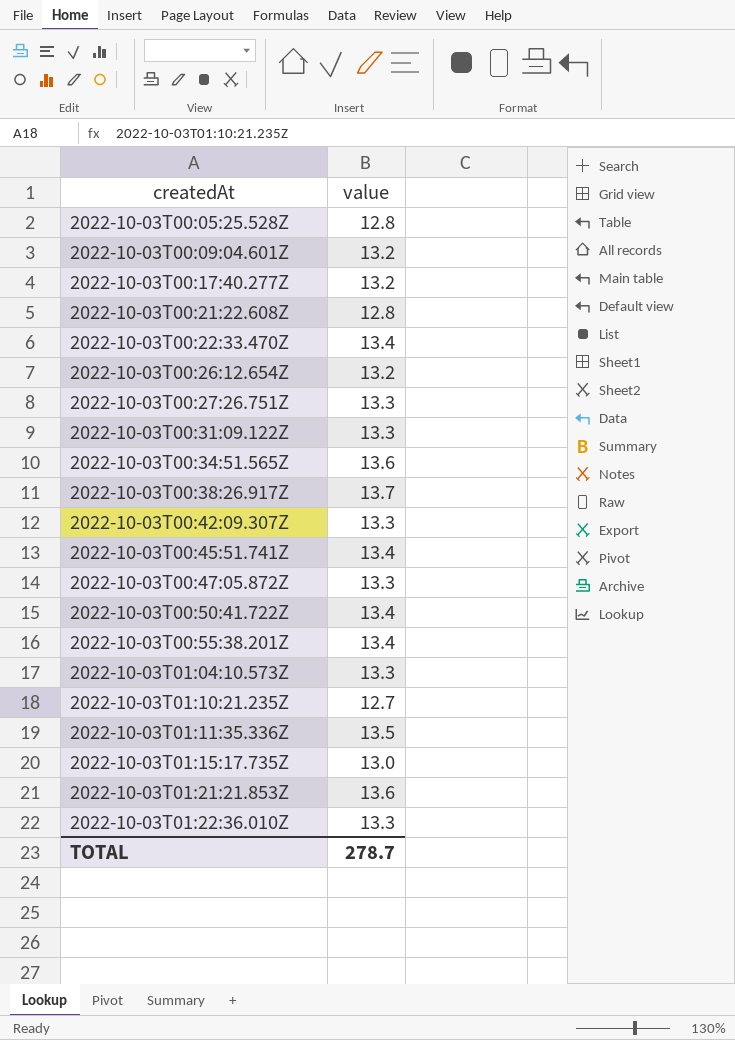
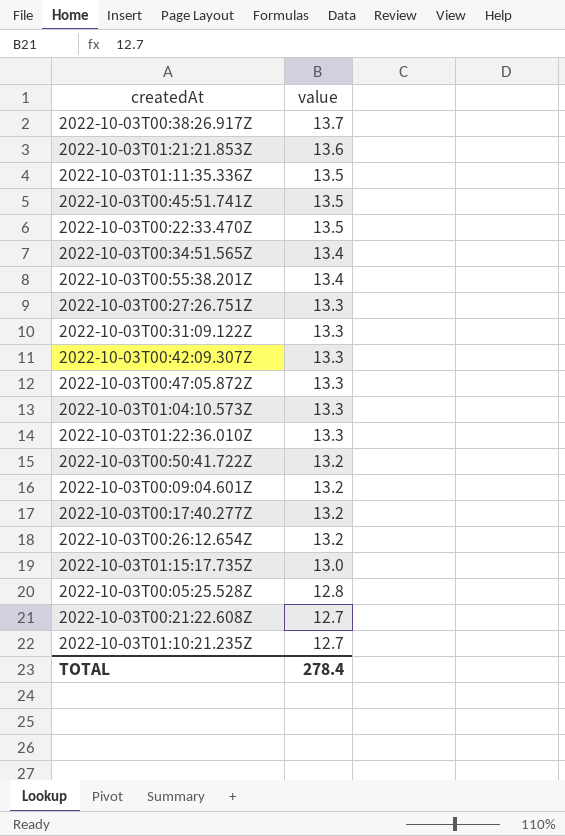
row order: createdAt ascending -> value descending
2022-10-03T00:45:51.741Z | value: 13.4 -> 13.5
2022-10-03T00:22:33.470Z | value: 13.4 -> 13.5
2022-10-03T00:34:51.565Z | value: 13.6 -> 13.4
2022-10-03T00:50:41.722Z | value: 13.4 -> 13.2
2022-10-03T00:21:22.608Z | value: 12.8 -> 12.7
TOTAL | value: 278.7 -> 278.4

